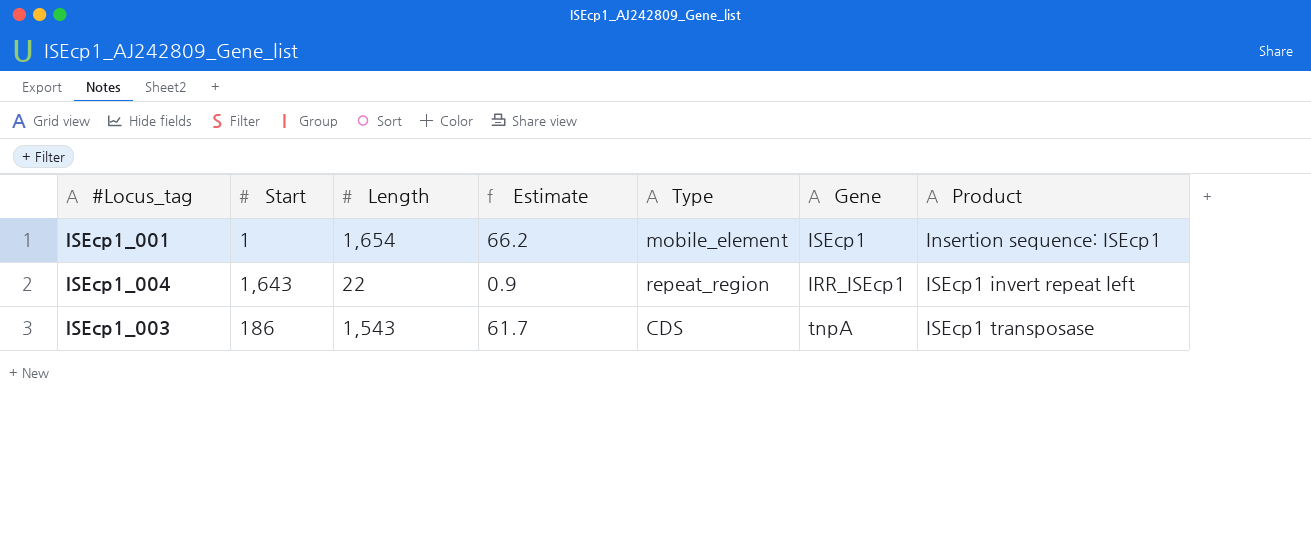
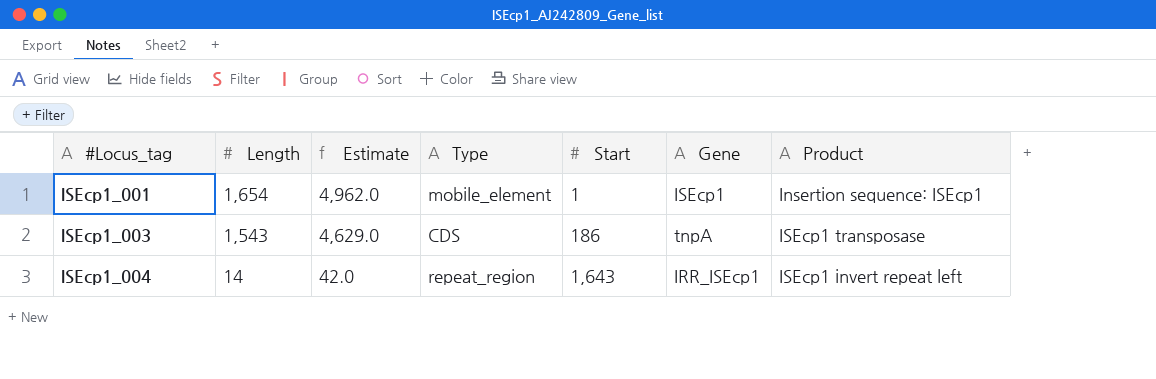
row order: Product ascending -> #Locus_tag ascending
column Estimate | formula: [Length] * 0.04 -> [Length] * 3
column Start | position: 2 -> 5
ISEcp1_004 | Length: 22 -> 14

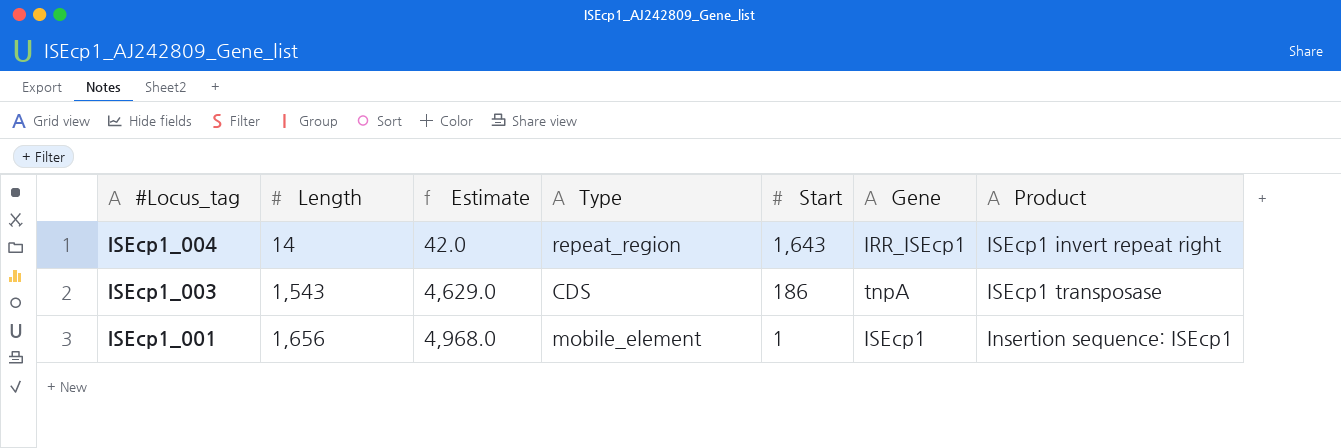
row order: #Locus_tag ascending -> #Locus_tag descending
ISEcp1_004 | Product: ISEcp1 invert repeat left -> ISEcp1 invert repeat right
ISEcp1_001 | Length: 1,654 -> 1,656
ISEcp1_001 | Estimate: 4,962.0 -> 4,968.0

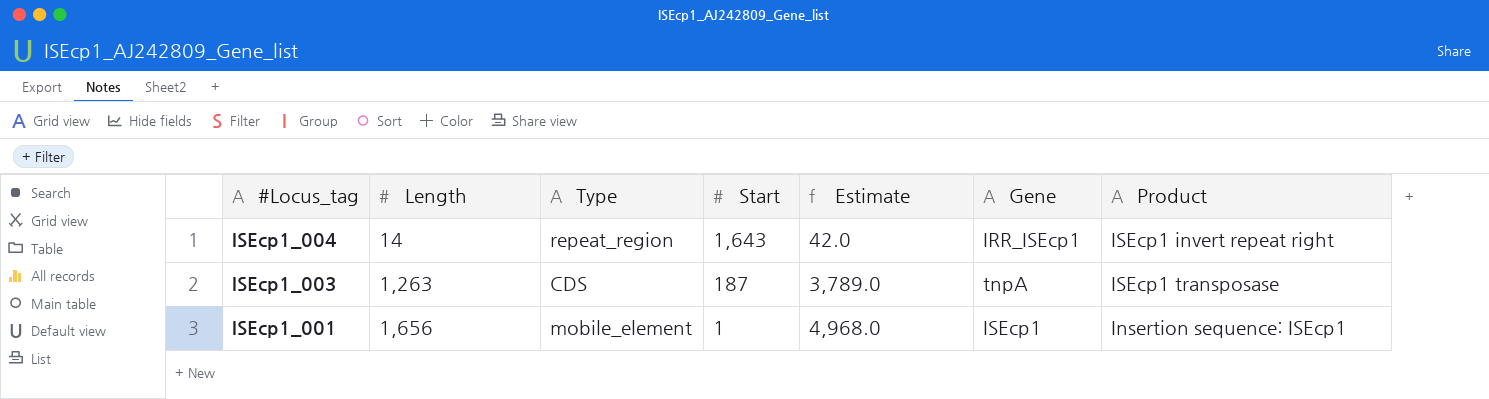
column Estimate | position: 3 -> 5
ISEcp1_003 | Length: 1,543 -> 1,263
ISEcp1_003 | Start: 186 -> 187
ISEcp1_003 | Estimate: 4,629.0 -> 3,789.0

